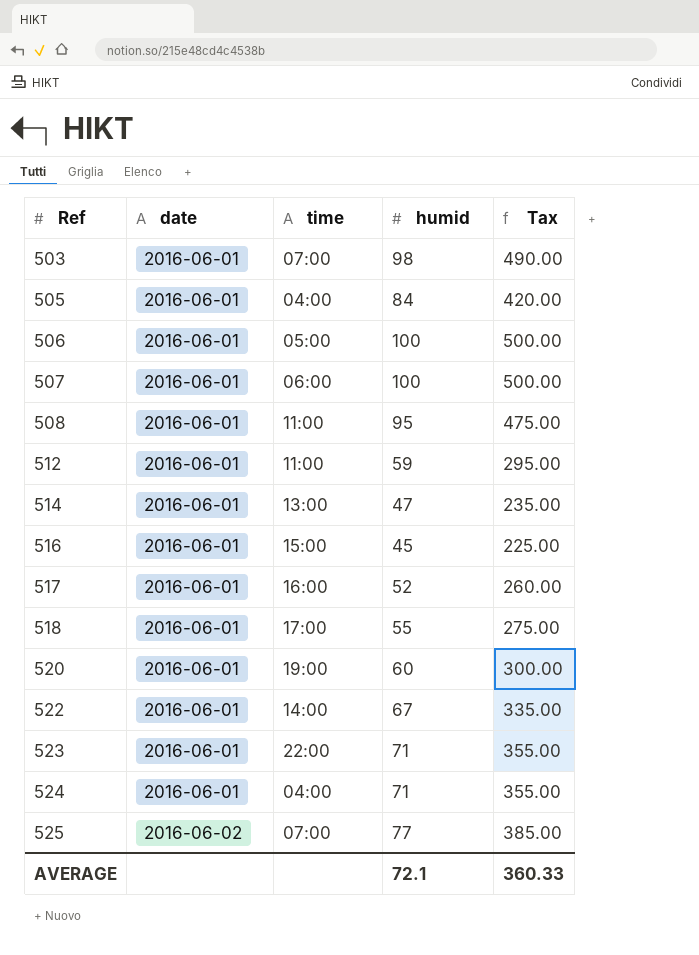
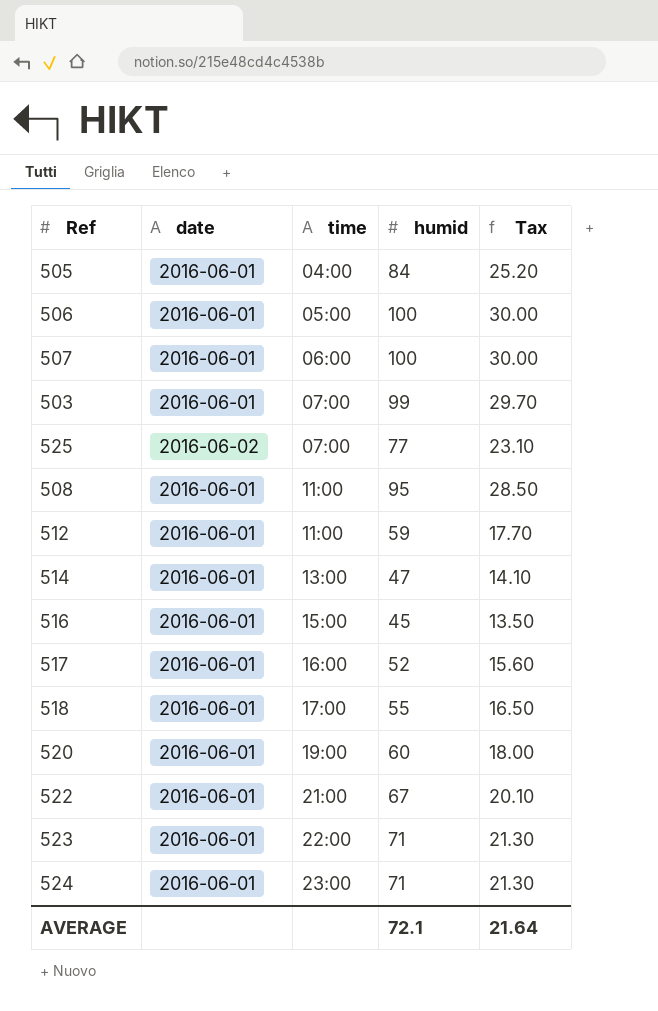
row order: Ref ascending -> time ascending
column Tax | formula: [humid] * 5 -> [humid] * 0.3
503 | humid: 98 -> 99
522 | time: 14:00 -> 21:00
524 | time: 04:00 -> 23:00
AVERAGE | Tax: 360.33 -> 21.64

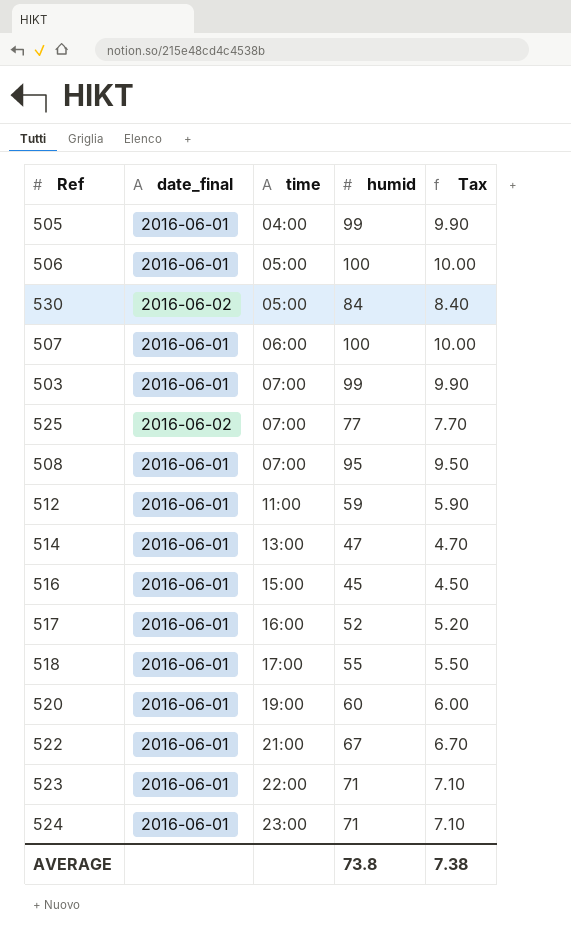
column name: date -> date_final
column Tax | formula: [humid] * 0.3 -> [humid] * 0.1
505 | humid: 84 -> 99
row 530: none -> 2016-06-02 | 05:00 | 84 | 8.40
508 | time: 11:00 -> 07:00
AVERAGE | humid: 72.1 -> 73.8
AVERAGE | Tax: 21.64 -> 7.38

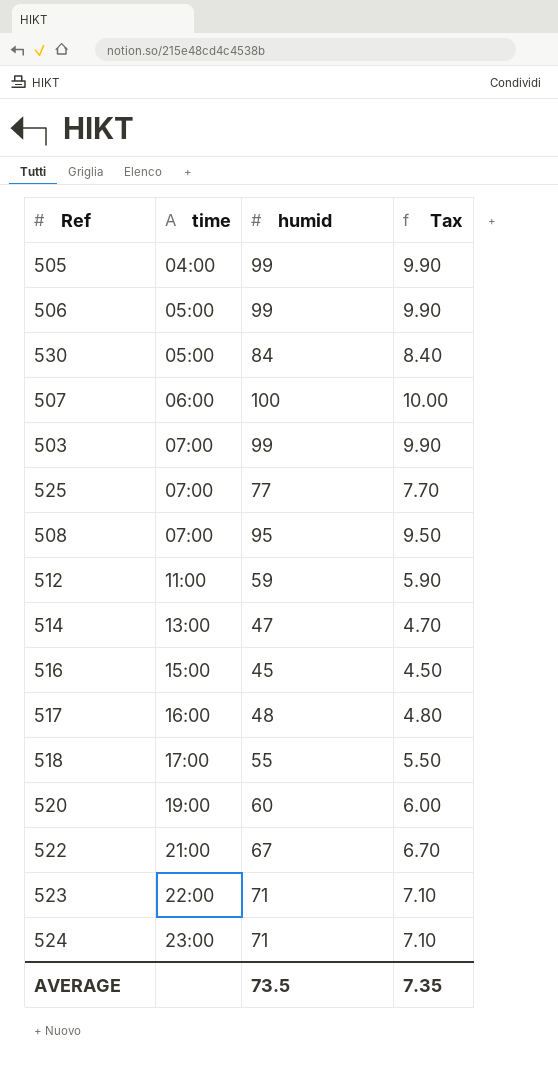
column date_final | position: 2 -> none
506 | humid: 100 -> 99
506 | Tax: 10.00 -> 9.90
517 | humid: 52 -> 48
517 | Tax: 5.20 -> 4.80
AVERAGE | humid: 73.8 -> 73.5
AVERAGE | Tax: 7.38 -> 7.35

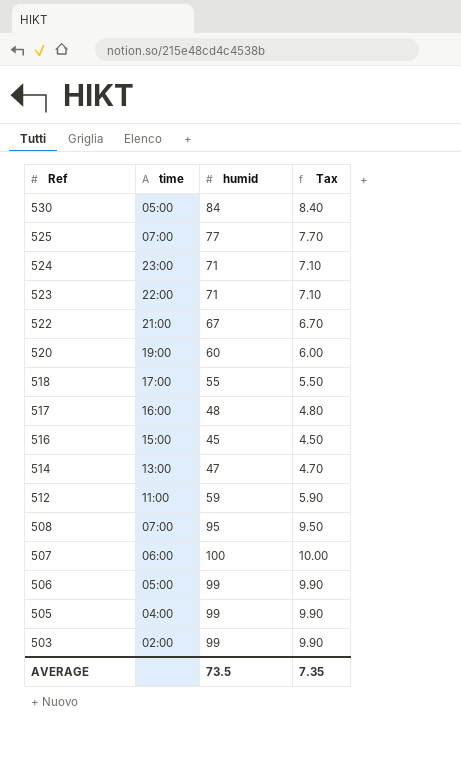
row order: time ascending -> Ref descending
503 | time: 07:00 -> 02:00

